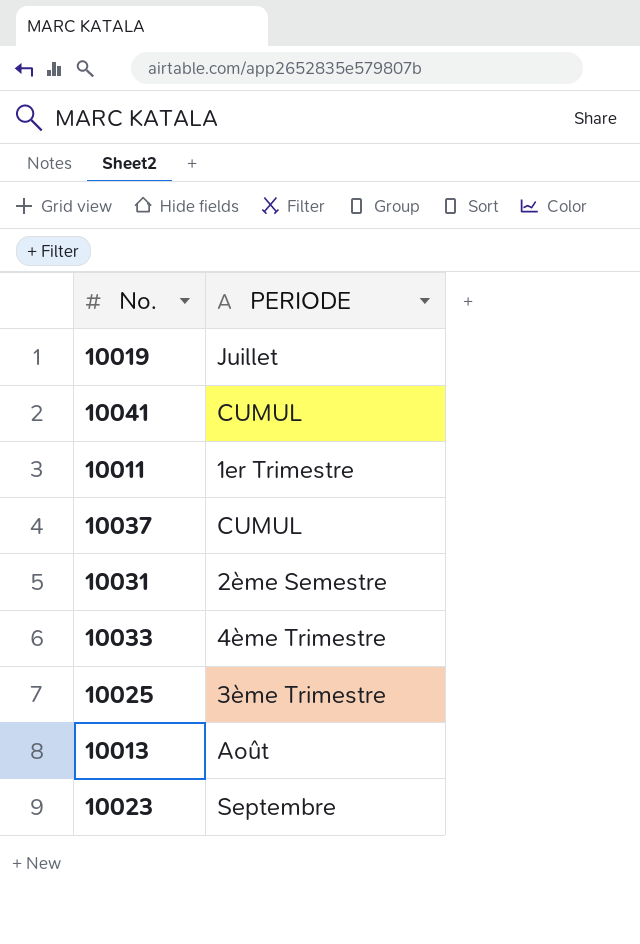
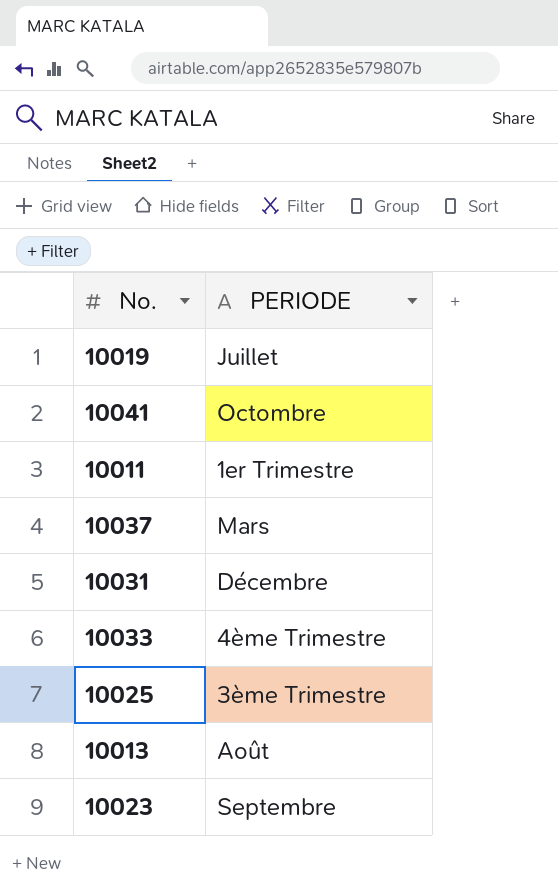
10041 | PERIODE: CUMUL -> Octombre
10037 | PERIODE: CUMUL -> Mars
10031 | PERIODE: 2ème Semestre -> Décembre

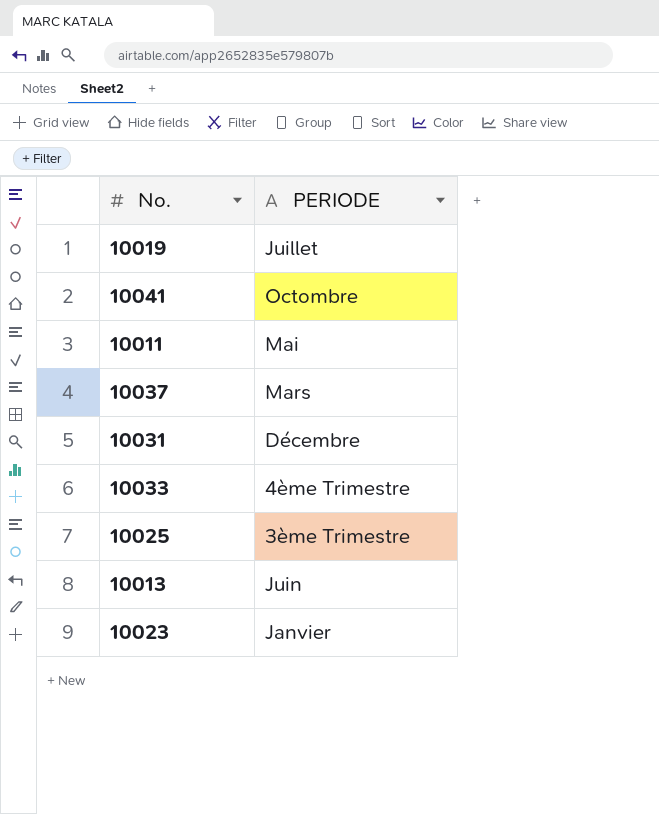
10011 | PERIODE: 1er Trimestre -> Mai
10013 | PERIODE: Août -> Juin
10023 | PERIODE: Septembre -> Janvier

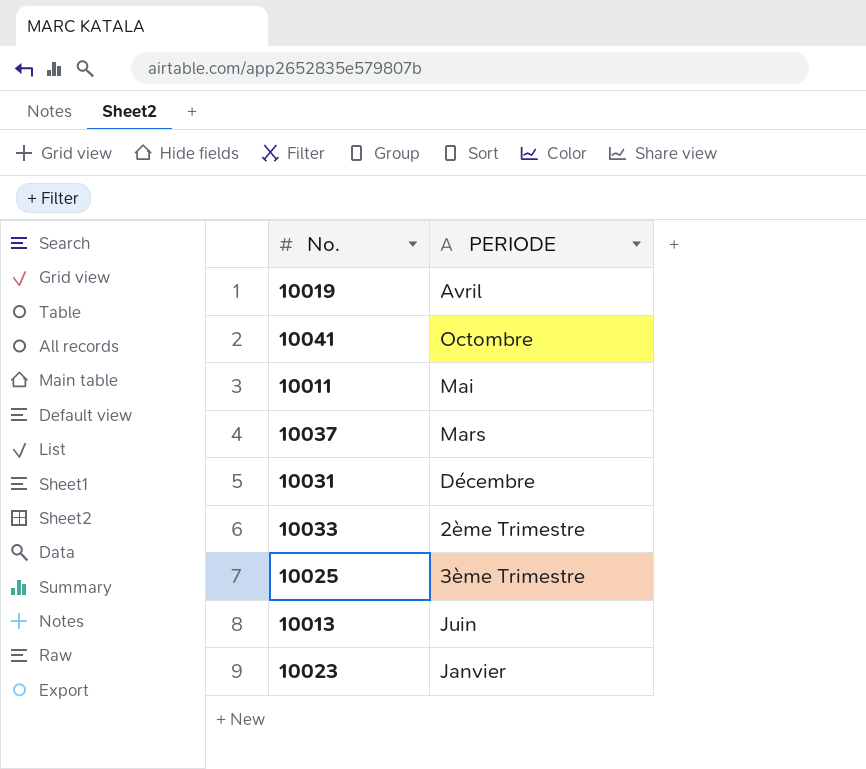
10019 | PERIODE: Juillet -> Avril
10033 | PERIODE: 4ème Trimestre -> 2ème Trimestre

